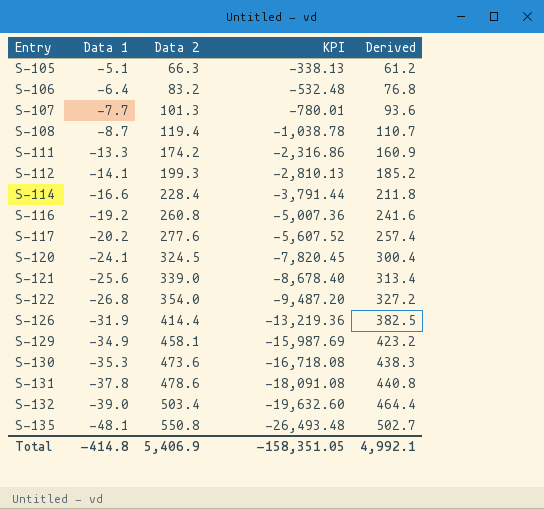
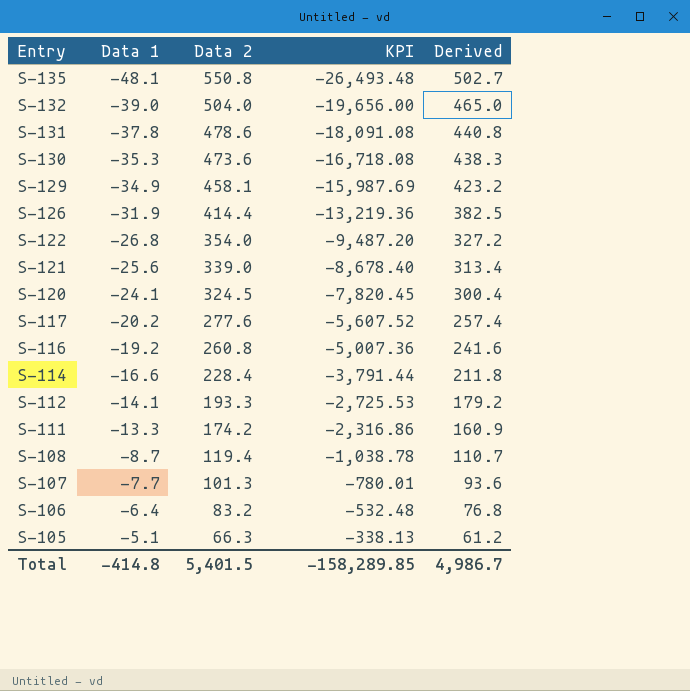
row order: Entry ascending -> Entry descending
S-132 | Data 2: 503.4 -> 504.0
S-132 | KPI: -19,632.60 -> -19,656.00
S-132 | Derived: 464.4 -> 465.0
S-112 | Data 2: 199.3 -> 193.3
S-112 | KPI: -2,810.13 -> -2,725.53
S-112 | Derived: 185.2 -> 179.2
Total | Data 2: 5,406.9 -> 5,401.5
Total | KPI: -158,351.05 -> -158,289.85
Total | Derived: 4,992.1 -> 4,986.7

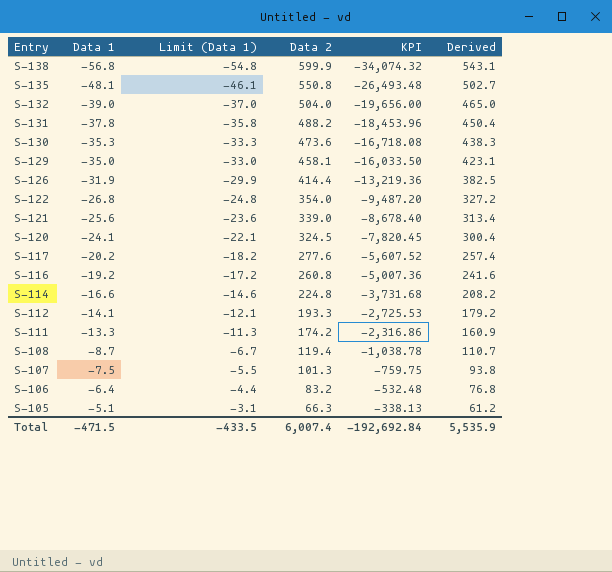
column Limit (Data 1) | formula: none -> [Data 1] + 2
row S-138: none -> -56.8 | -54.8 | 599.9 | -34,074.32 | 543.1
S-131 | Data 2: 478.6 -> 488.2
S-131 | KPI: -18,091.08 -> -18,453.96
S-131 | Derived: 440.8 -> 450.4
S-129 | Data 1: -34.9 -> -35.0
S-129 | KPI: -15,987.69 -> -16,033.50
S-129 | Derived: 423.2 -> 423.1
S-114 | Data 2: 228.4 -> 224.8
S-114 | KPI: -3,791.44 -> -3,731.68
S-114 | Derived: 211.8 -> 208.2
S-107 | Data 1: -7.7 -> -7.5
S-107 | KPI: -780.01 -> -759.75
S-107 | Derived: 93.6 -> 93.8
Total | Data 1: -414.8 -> -471.5
Total | Data 2: 5,401.5 -> 6,007.4
Total | KPI: -158,289.85 -> -192,692.84
Total | Derived: 4,986.7 -> 5,535.9

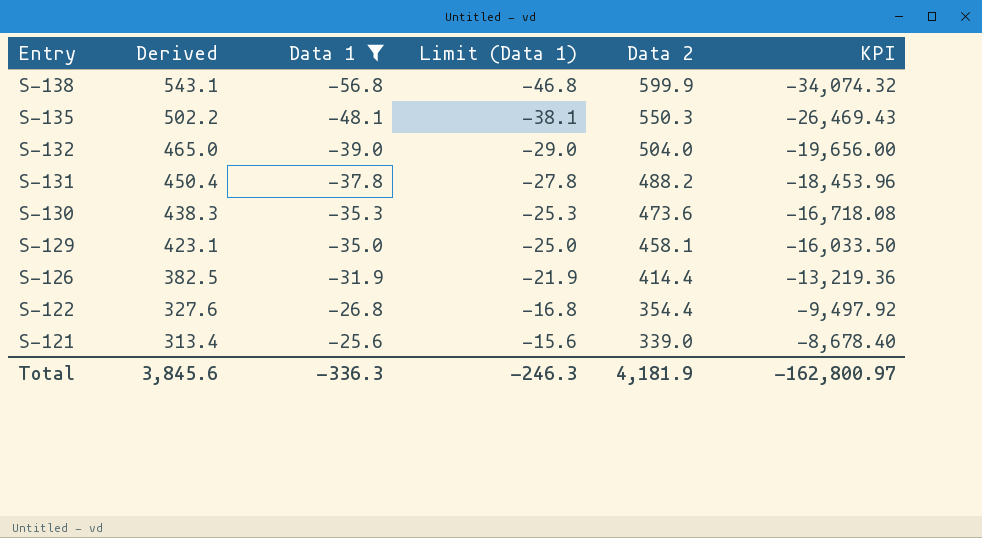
filter: none -> Data 1 <= -25.6
column Derived | position: 6 -> 2
column Limit (Data 1) | formula: [Data 1] + 2 -> [Data 1] + 10
S-135 | Derived: 502.7 -> 502.2
S-135 | Data 2: 550.8 -> 550.3
S-135 | KPI: -26,493.48 -> -26,469.43
S-122 | Derived: 327.2 -> 327.6
S-122 | Data 2: 354.0 -> 354.4
S-122 | KPI: -9,487.20 -> -9,497.92
Total | Derived: 5,535.9 -> 3,845.6
Total | Data 1: -471.5 -> -336.3
Total | Limit (Data 1): -433.5 -> -246.3
Total | Data 2: 6,007.4 -> 4,181.9
Total | KPI: -192,692.84 -> -162,800.97

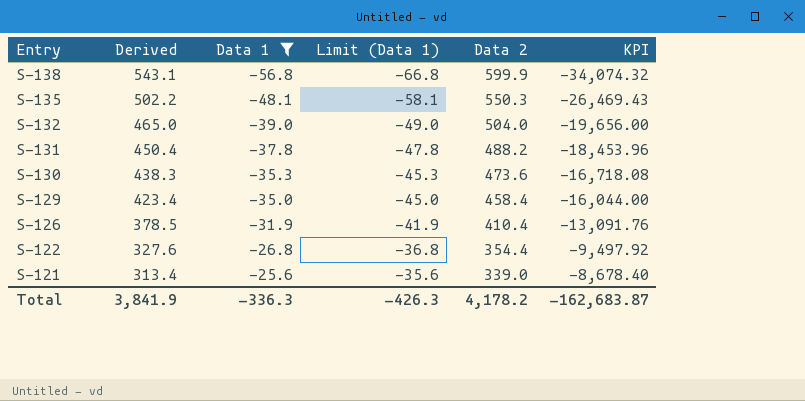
column Limit (Data 1) | formula: [Data 1] + 10 -> [Data 1] - 10
S-129 | Derived: 423.1 -> 423.4
S-129 | Data 2: 458.1 -> 458.4
S-129 | KPI: -16,033.50 -> -16,044.00
S-126 | Derived: 382.5 -> 378.5
S-126 | Data 2: 414.4 -> 410.4
S-126 | KPI: -13,219.36 -> -13,091.76
Total | Derived: 3,845.6 -> 3,841.9
Total | Limit (Data 1): -246.3 -> -426.3
Total | Data 2: 4,181.9 -> 4,178.2
Total | KPI: -162,800.97 -> -162,683.87

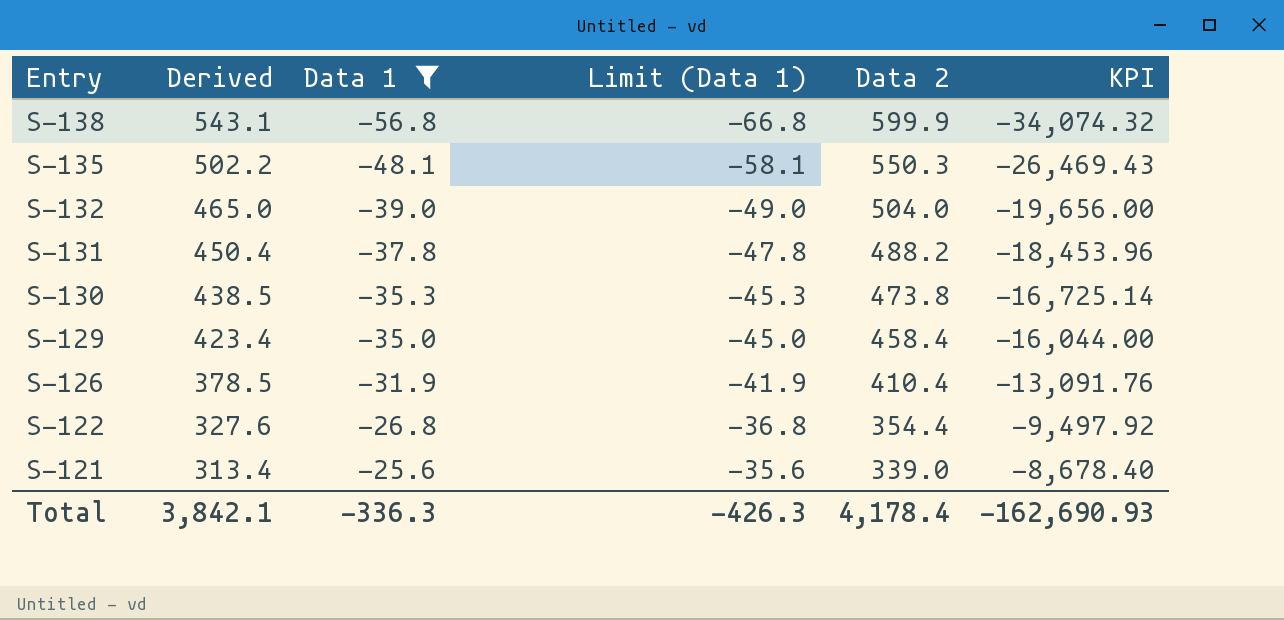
S-130 | Derived: 438.3 -> 438.5
S-130 | Data 2: 473.6 -> 473.8
S-130 | KPI: -16,718.08 -> -16,725.14
Total | Derived: 3,841.9 -> 3,842.1
Total | Data 2: 4,178.2 -> 4,178.4
Total | KPI: -162,683.87 -> -162,690.93

